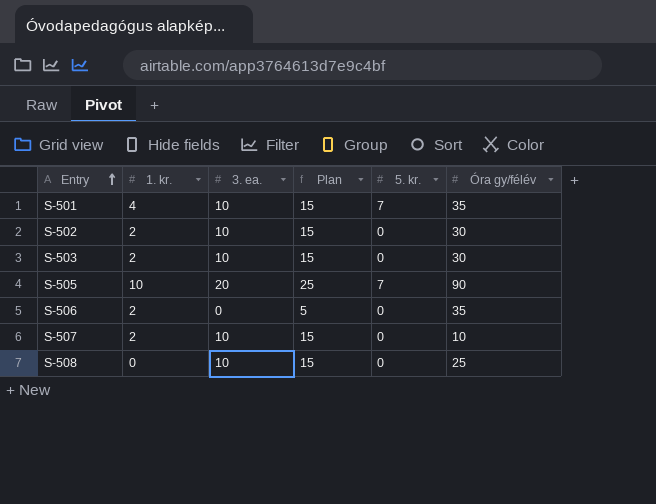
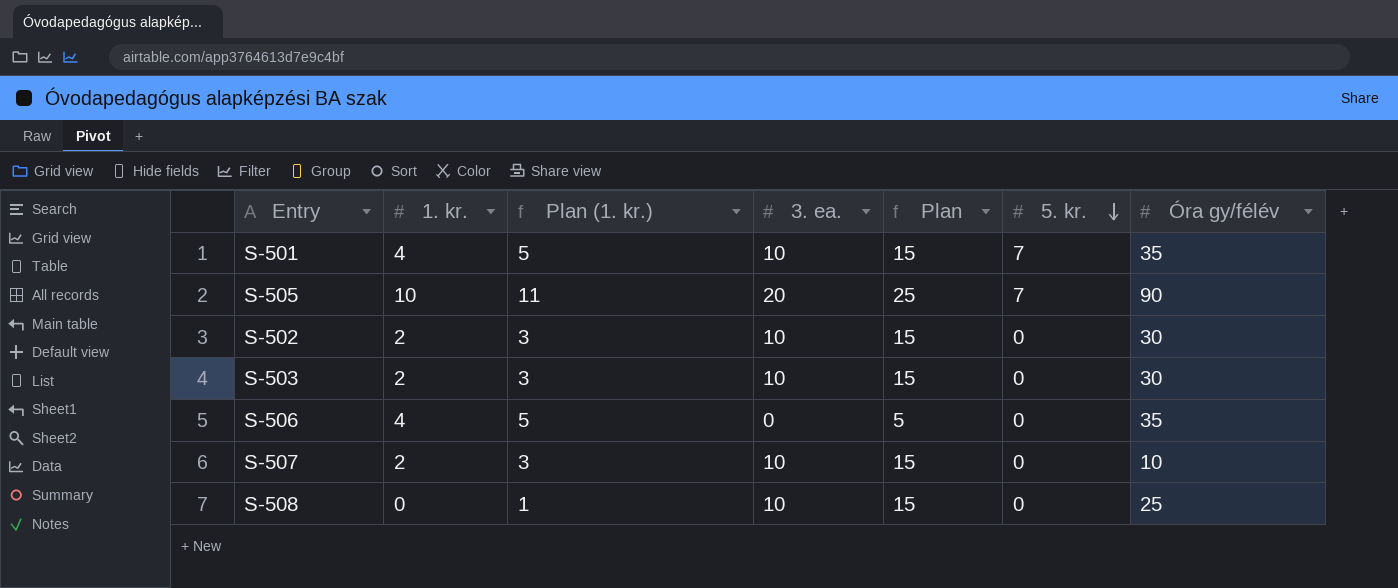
row order: Entry ascending -> 5. kr. descending
column Plan (1. kr.) | formula: none -> [1. kr.] + 1
S-506 | 1. kr.: 2 -> 4

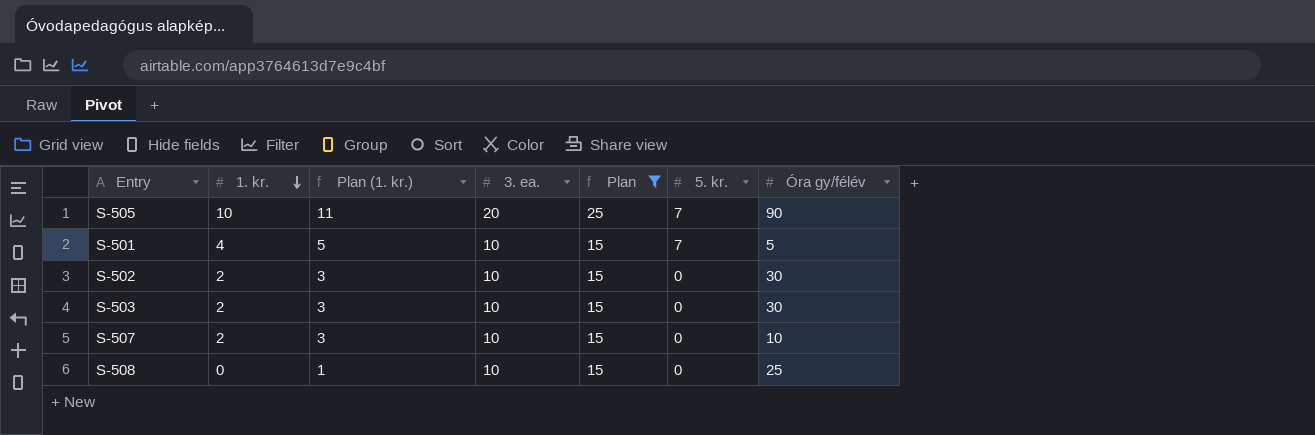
filter: none -> Plan != 5
row order: 5. kr. descending -> 1. kr. descending
S-501 | Óra gy/félév: 35 -> 5

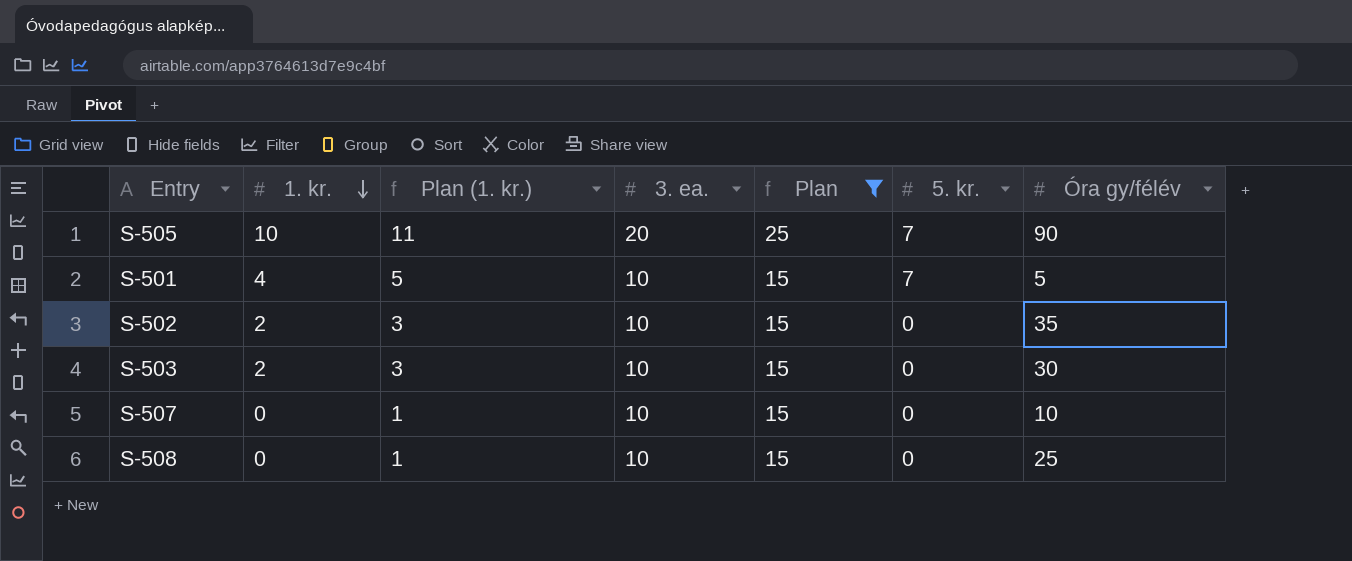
S-502 | Óra gy/félév: 30 -> 35
S-507 | 1. kr.: 2 -> 0
S-507 | Plan (1. kr.): 3 -> 1

